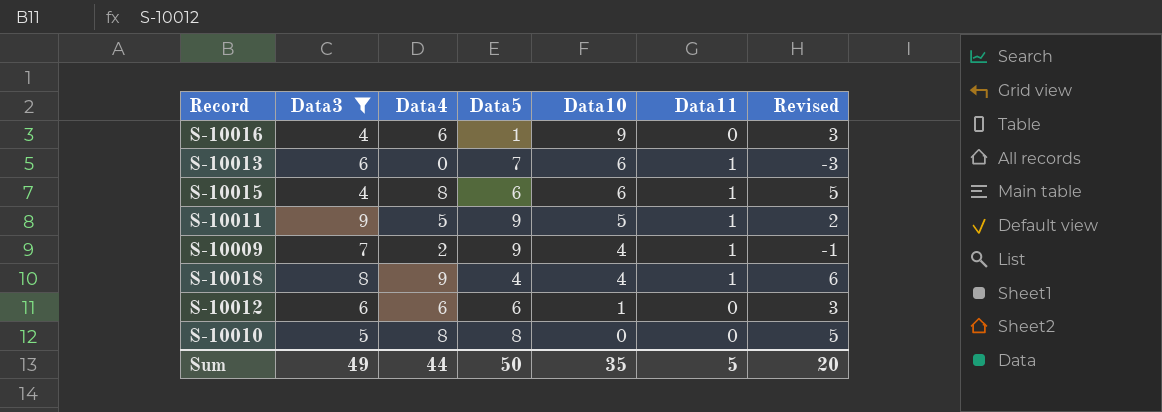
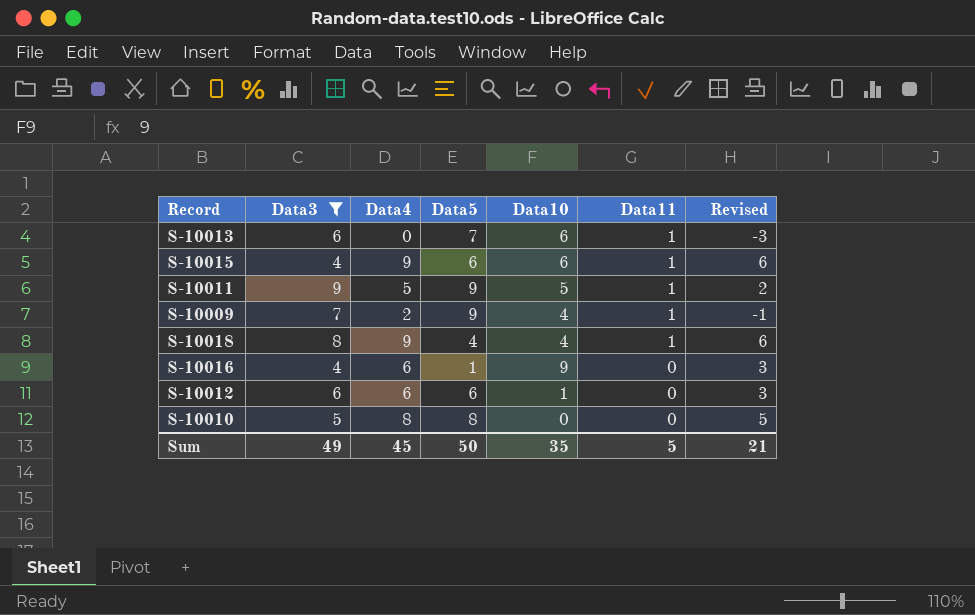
row order: Data10 descending -> Data11 descending
S-10015 | Data4: 8 -> 9
S-10015 | Revised: 5 -> 6
Sum | Data4: 44 -> 45
Sum | Revised: 20 -> 21

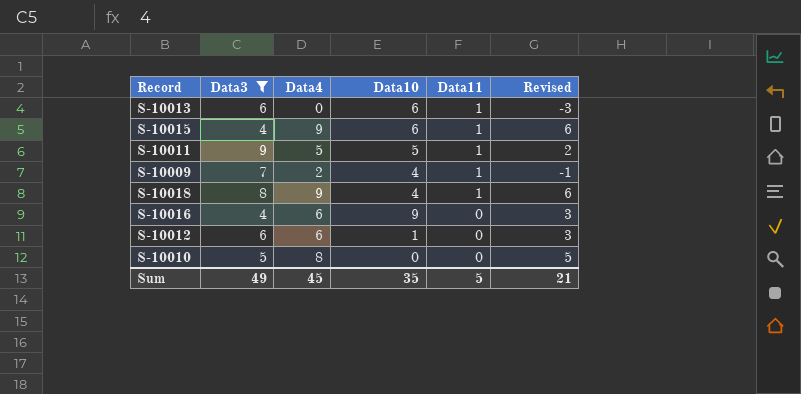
column Data5 | position: 4 -> none

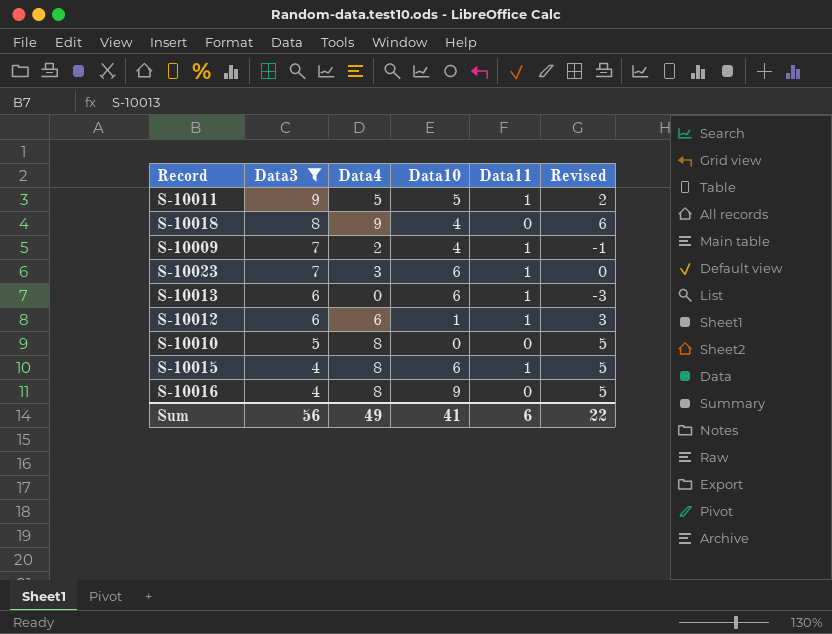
row order: Data11 descending -> Data3 descending
S-10018 | Data11: 1 -> 0
row S-10023: none -> 7 | 3 | 6 | 1 | 0
S-10012 | Data11: 0 -> 1
S-10015 | Data4: 9 -> 8
S-10015 | Revised: 6 -> 5
S-10016 | Data4: 6 -> 8
S-10016 | Revised: 3 -> 5
Sum | Data3: 49 -> 56
Sum | Data4: 45 -> 49
Sum | Data10: 35 -> 41
Sum | Data11: 5 -> 6
Sum | Revised: 21 -> 22

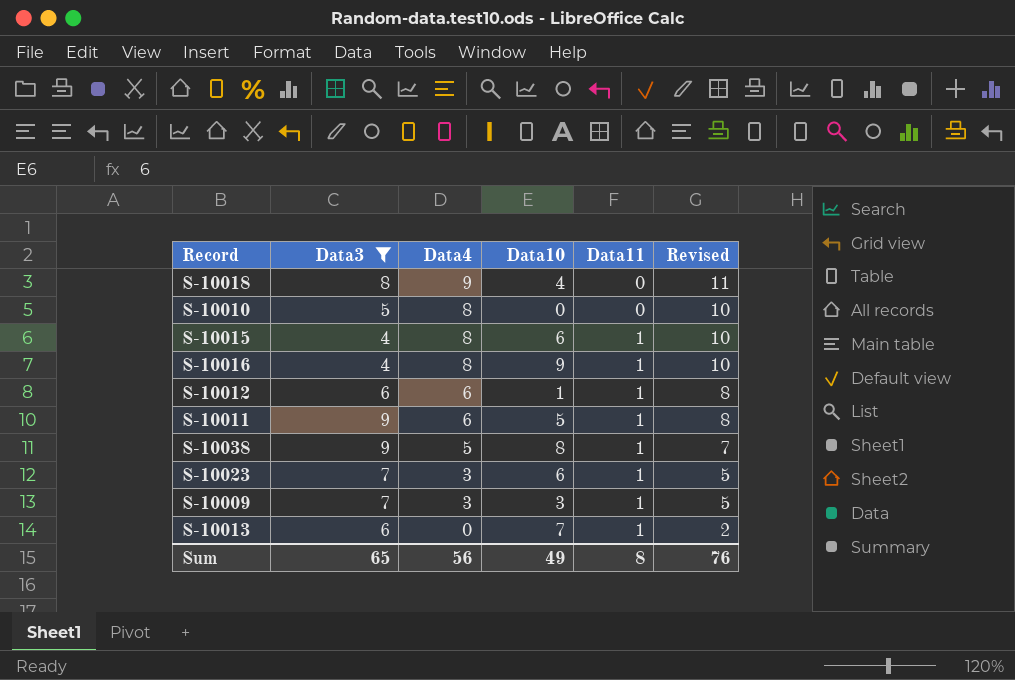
row order: Data3 descending -> Data4 descending
column Revised | formula: [Data4] - 3 -> [Data4] + 2
S-10016 | Data11: 0 -> 1
S-10011 | Data4: 5 -> 6
row S-10038: none -> 9 | 5 | 8 | 1 | 7
S-10009 | Data4: 2 -> 3
S-10009 | Data10: 4 -> 3
S-10013 | Data10: 6 -> 7
Sum | Data3: 56 -> 65
Sum | Data4: 49 -> 56
Sum | Data10: 41 -> 49
Sum | Data11: 6 -> 8
Sum | Revised: 22 -> 76

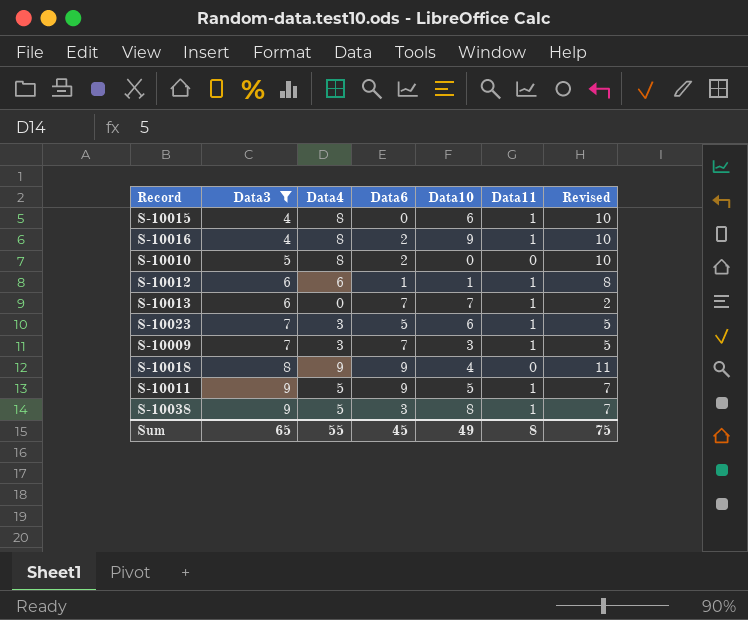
row order: Data4 descending -> Data3 ascending
column Data6 | position: none -> 4
S-10011 | Data4: 6 -> 5
S-10011 | Revised: 8 -> 7
Sum | Data4: 56 -> 55
Sum | Revised: 76 -> 75

